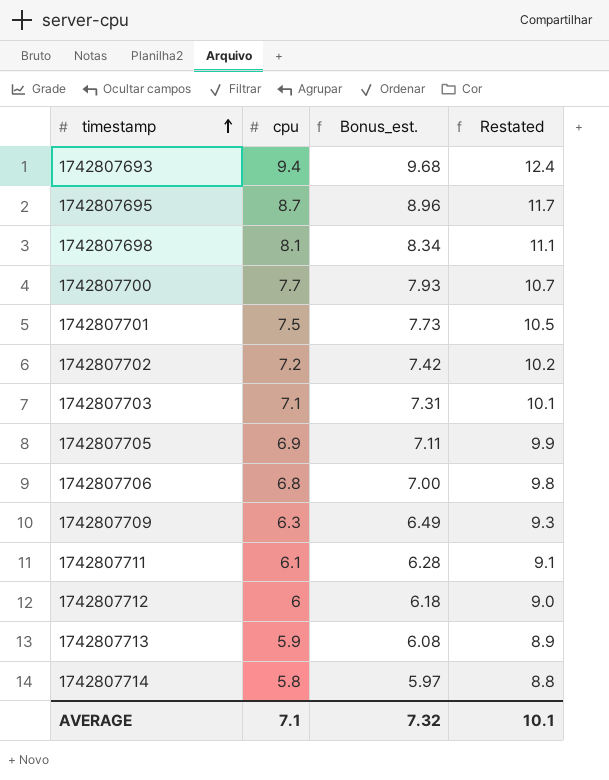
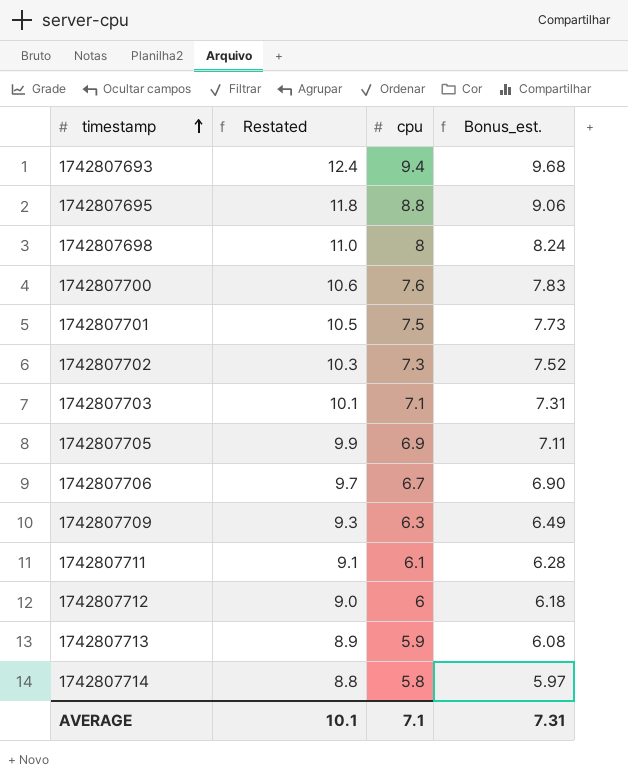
column Restated | position: 4 -> 2
1742807695 | Restated: 11.7 -> 11.8
1742807695 | cpu: 8.7 -> 8.8
1742807695 | Bonus_est.: 8.96 -> 9.06
1742807698 | Restated: 11.1 -> 11.0
1742807698 | cpu: 8.1 -> 8
1742807698 | Bonus_est.: 8.34 -> 8.24
1742807700 | Restated: 10.7 -> 10.6
1742807700 | cpu: 7.7 -> 7.6
1742807700 | Bonus_est.: 7.93 -> 7.83
1742807702 | Restated: 10.2 -> 10.3
1742807702 | cpu: 7.2 -> 7.3
1742807702 | Bonus_est.: 7.42 -> 7.52
1742807706 | Restated: 9.8 -> 9.7
1742807706 | cpu: 6.8 -> 6.7
1742807706 | Bonus_est.: 7.00 -> 6.90
AVERAGE | Bonus_est.: 7.32 -> 7.31

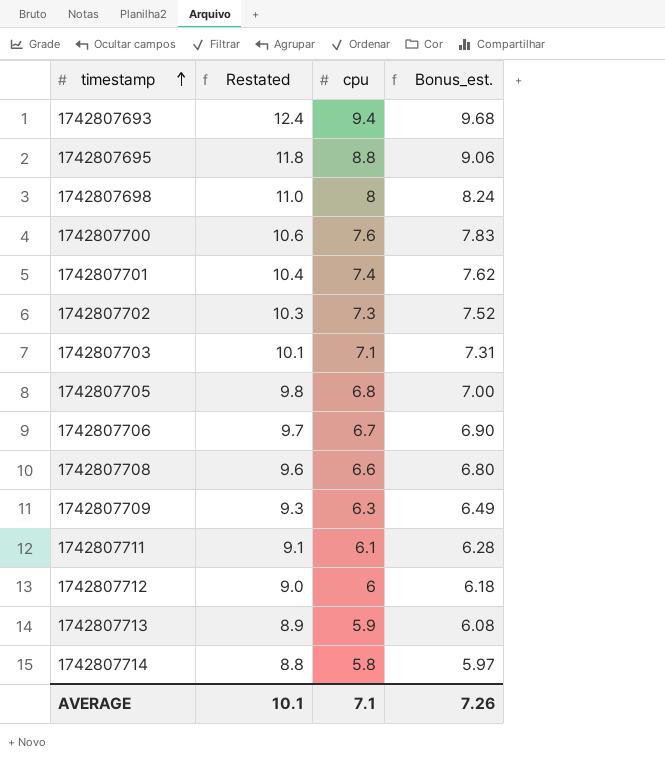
1742807701 | Restated: 10.5 -> 10.4
1742807701 | cpu: 7.5 -> 7.4
1742807701 | Bonus_est.: 7.73 -> 7.62
1742807705 | Restated: 9.9 -> 9.8
1742807705 | cpu: 6.9 -> 6.8
1742807705 | Bonus_est.: 7.11 -> 7.00
row 1742807708: none -> 9.6 | 6.6 | 6.80
AVERAGE | Bonus_est.: 7.31 -> 7.26

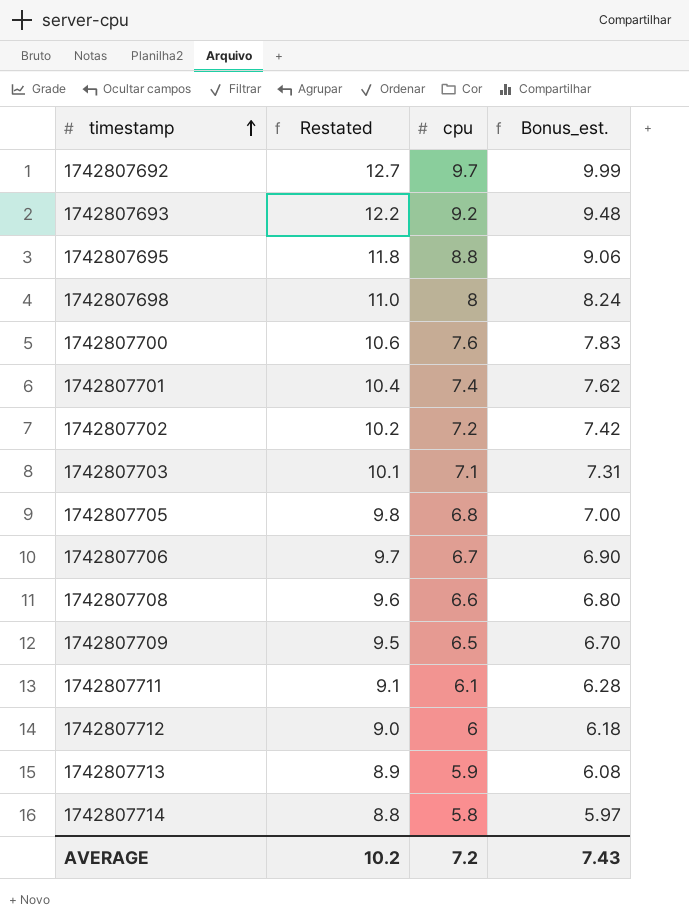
row 1742807692: none -> 12.7 | 9.7 | 9.99
1742807693 | Restated: 12.4 -> 12.2
1742807693 | cpu: 9.4 -> 9.2
1742807693 | Bonus_est.: 9.68 -> 9.48
1742807702 | Restated: 10.3 -> 10.2
1742807702 | cpu: 7.3 -> 7.2
1742807702 | Bonus_est.: 7.52 -> 7.42
1742807709 | Restated: 9.3 -> 9.5
1742807709 | cpu: 6.3 -> 6.5
1742807709 | Bonus_est.: 6.49 -> 6.70
AVERAGE | Restated: 10.1 -> 10.2
AVERAGE | cpu: 7.1 -> 7.2
AVERAGE | Bonus_est.: 7.26 -> 7.43

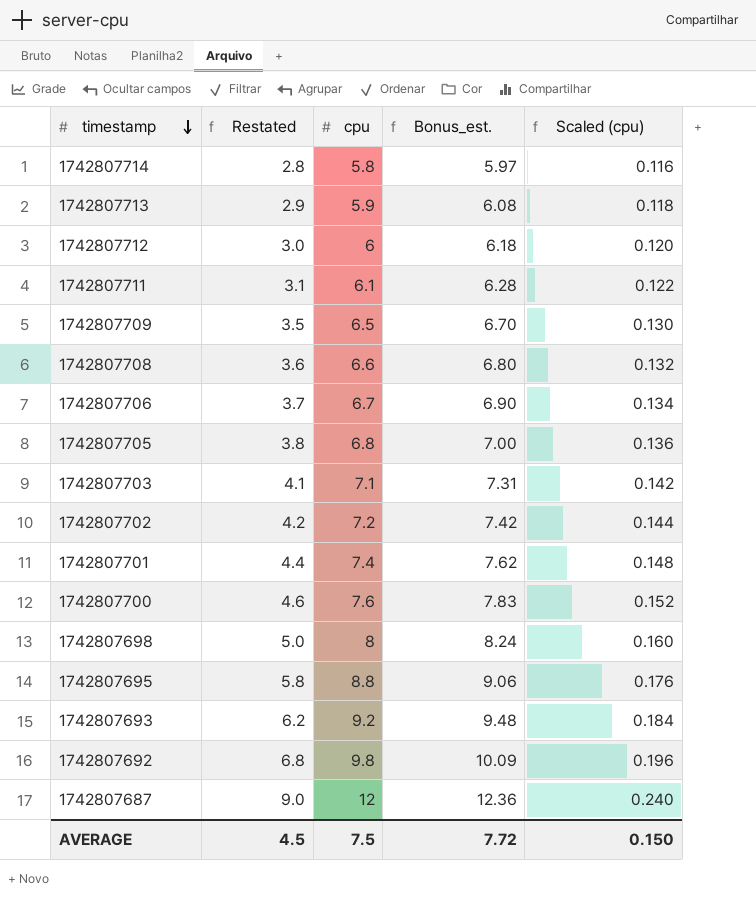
row order: timestamp ascending -> timestamp descending
column Restated | formula: [cpu] + 3 -> [cpu] - 3
column Scaled (cpu) | formula: none -> [cpu] * 0.02
1742807692 | cpu: 9.7 -> 9.8
1742807692 | Bonus_est.: 9.99 -> 10.09
row 1742807687: none -> 9.0 | 12 | 12.36 | 0.240
AVERAGE | Restated: 10.2 -> 4.5
AVERAGE | cpu: 7.2 -> 7.5
AVERAGE | Bonus_est.: 7.43 -> 7.72

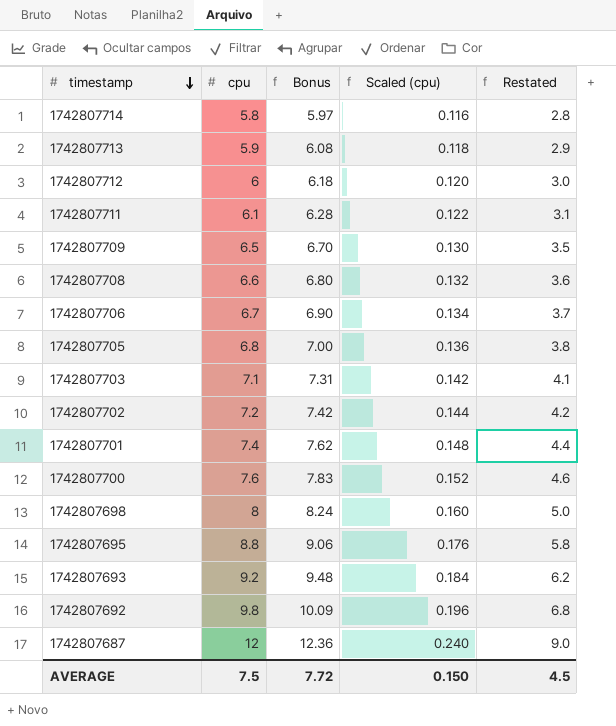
column name: Bonus_est. -> Bonus
column Restated | position: 2 -> 5

